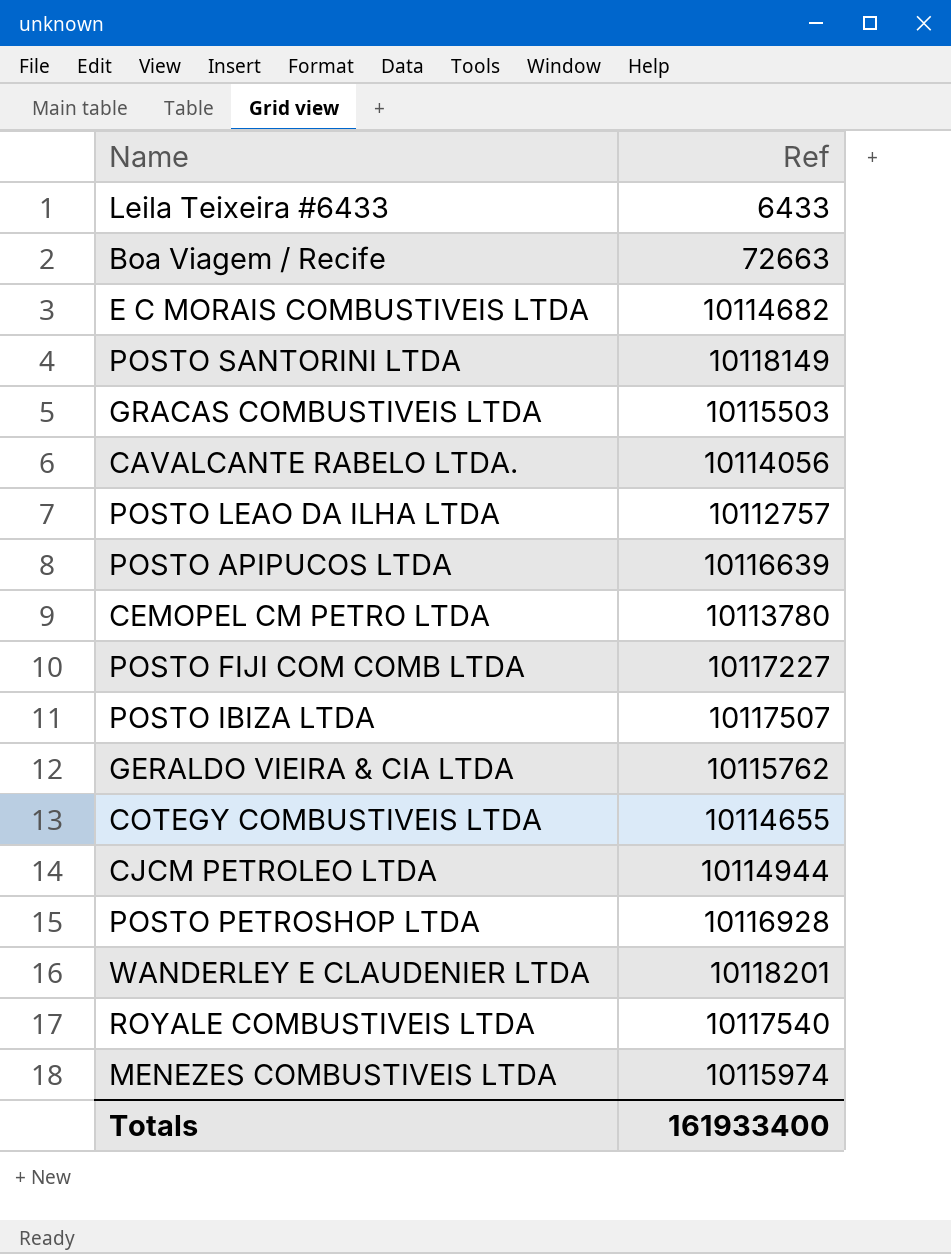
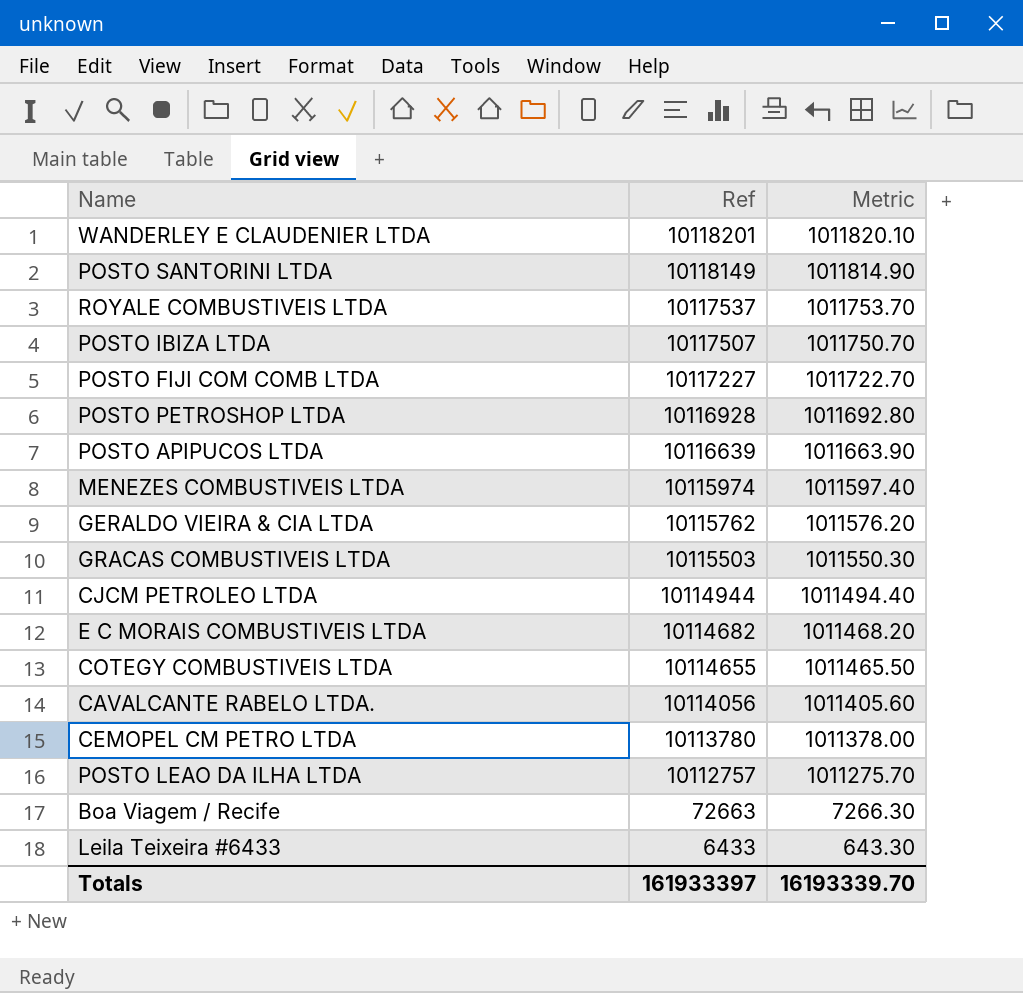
row order: none -> Ref descending
column Metric | formula: none -> [Ref] * 0.1
ROYALE COMBUSTIVEIS LTDA | Ref: 10117540 -> 10117537
Totals | Ref: 161933400 -> 161933397

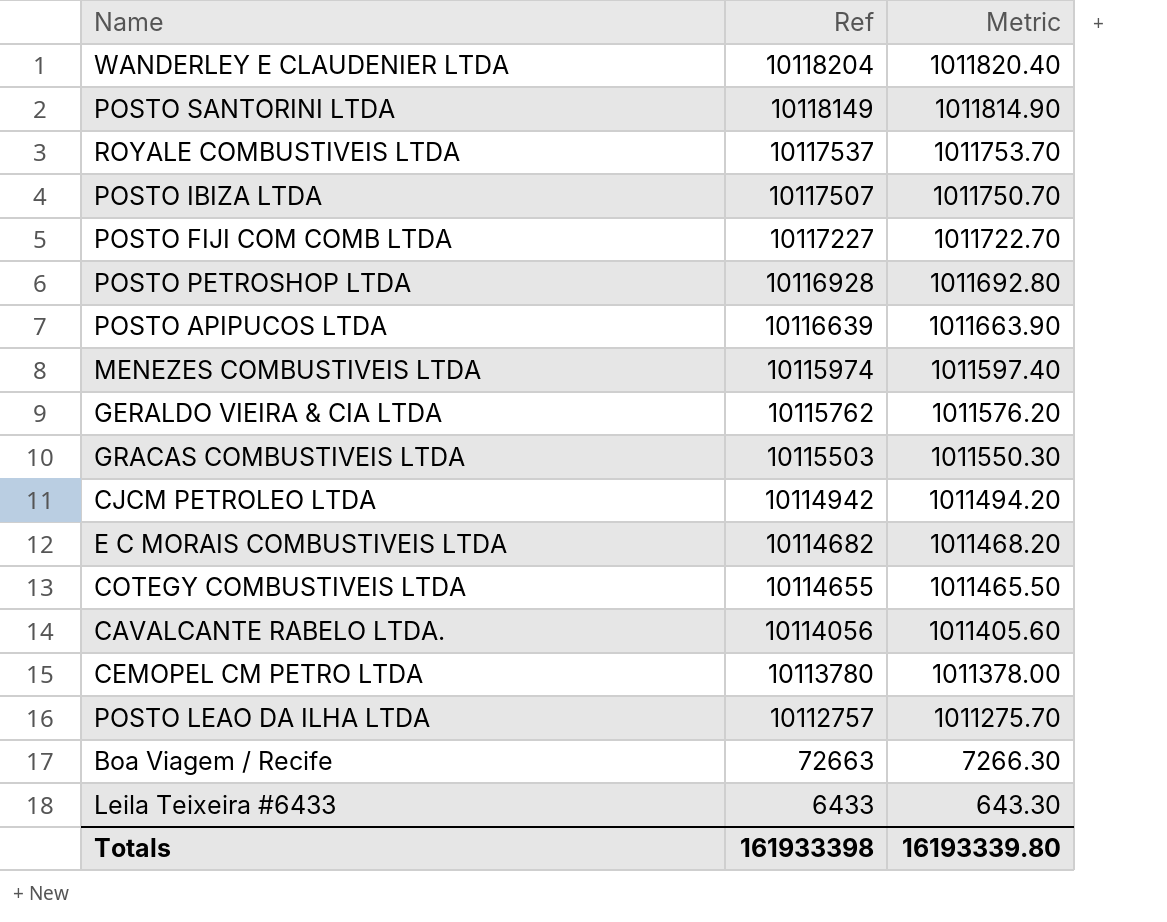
WANDERLEY E CLAUDENIER LTDA | Ref: 10118201 -> 10118204
WANDERLEY E CLAUDENIER LTDA | Metric: 1011820.10 -> 1011820.40
CJCM PETROLEO LTDA | Ref: 10114944 -> 10114942
CJCM PETROLEO LTDA | Metric: 1011494.40 -> 1011494.20
Totals | Ref: 161933397 -> 161933398
Totals | Metric: 16193339.70 -> 16193339.80

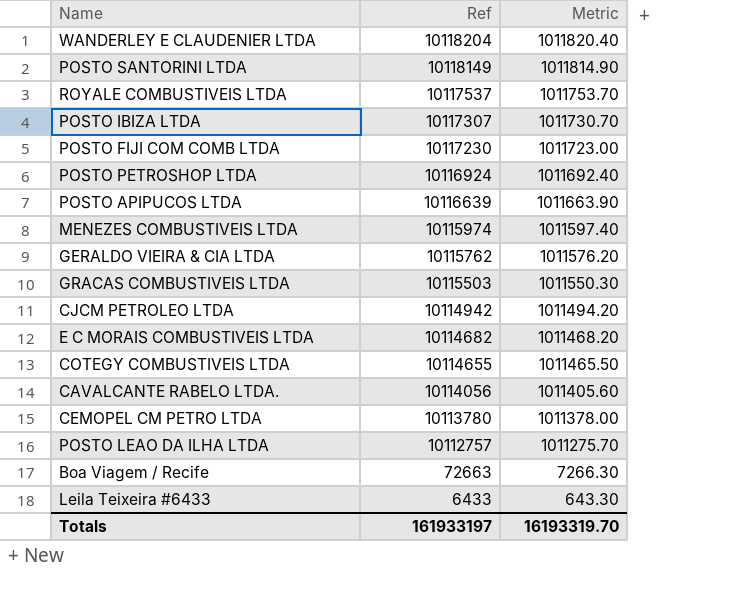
POSTO IBIZA LTDA | Ref: 10117507 -> 10117307
POSTO IBIZA LTDA | Metric: 1011750.70 -> 1011730.70
POSTO FIJI COM COMB LTDA | Ref: 10117227 -> 10117230
POSTO FIJI COM COMB LTDA | Metric: 1011722.70 -> 1011723.00
POSTO PETROSHOP LTDA | Ref: 10116928 -> 10116924
POSTO PETROSHOP LTDA | Metric: 1011692.80 -> 1011692.40
Totals | Ref: 161933398 -> 161933197
Totals | Metric: 16193339.80 -> 16193319.70

